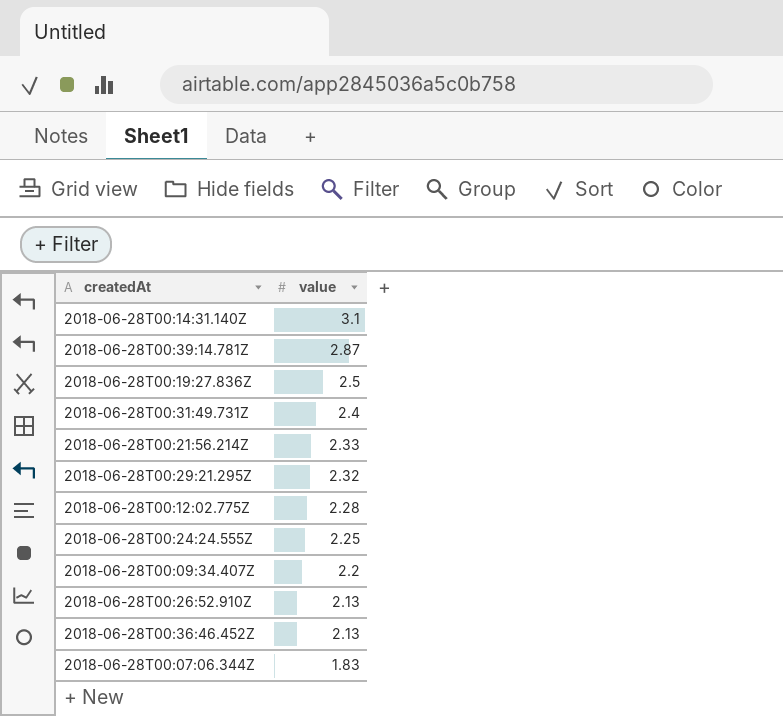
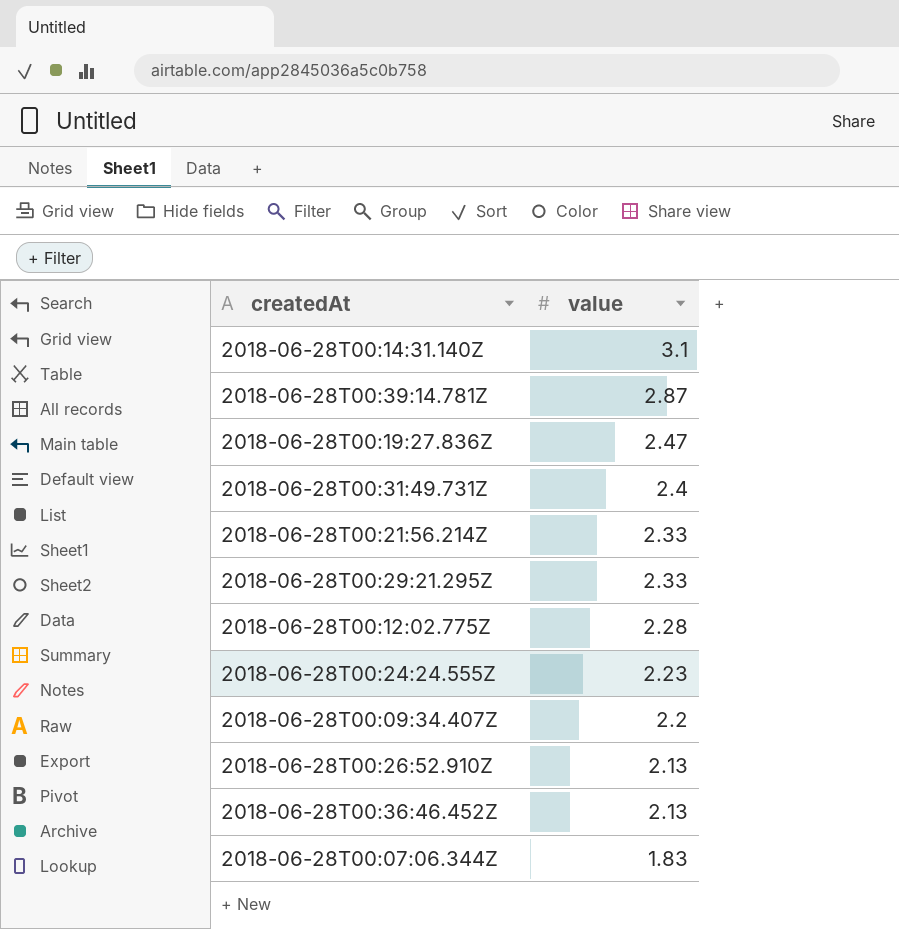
2018-06-28T00:19:27.836Z | value: 2.5 -> 2.47
2018-06-28T00:29:21.295Z | value: 2.32 -> 2.33
2018-06-28T00:24:24.555Z | value: 2.25 -> 2.23

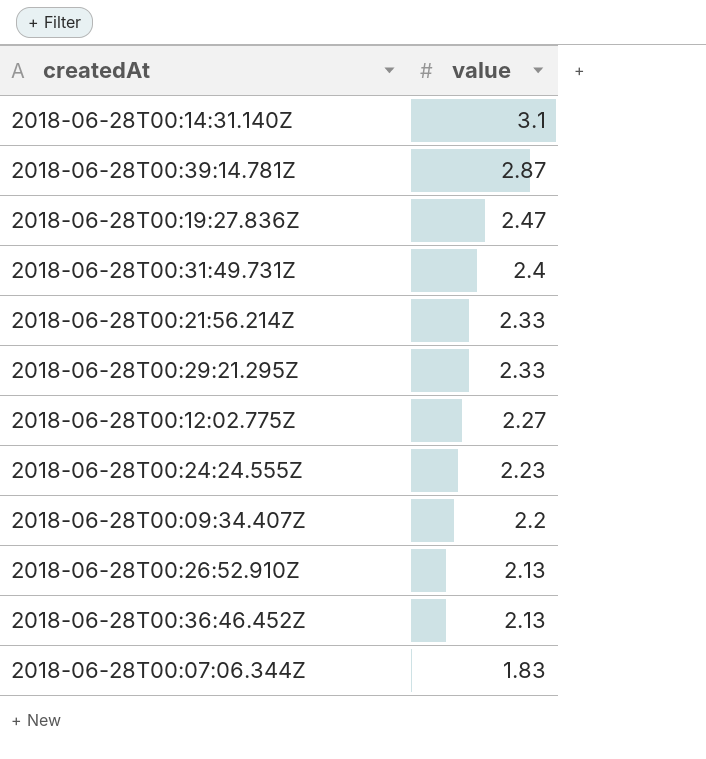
2018-06-28T00:12:02.775Z | value: 2.28 -> 2.27

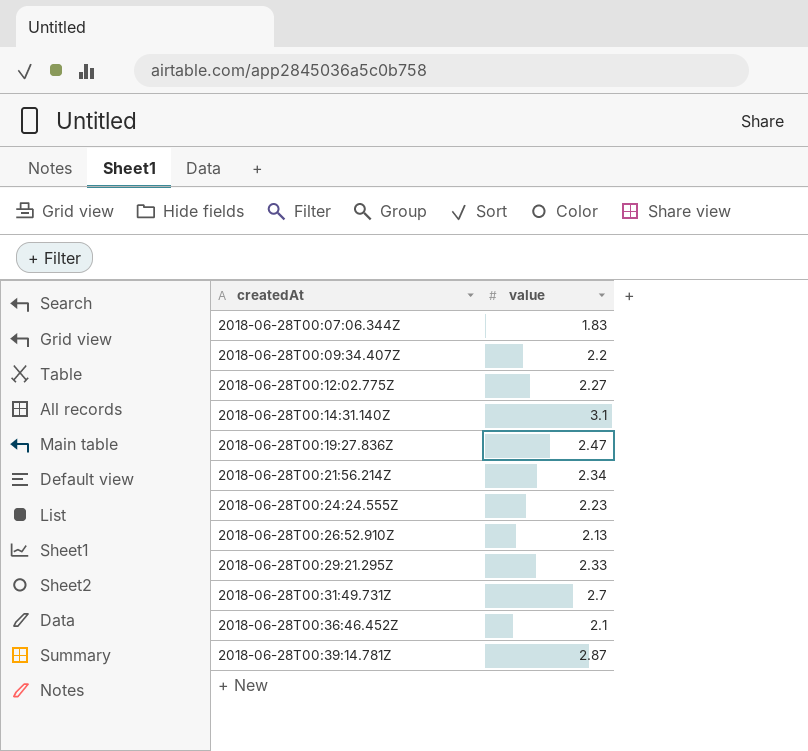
row order: value descending -> createdAt ascending
2018-06-28T00:21:56.214Z | value: 2.33 -> 2.34
2018-06-28T00:31:49.731Z | value: 2.4 -> 2.7
2018-06-28T00:36:46.452Z | value: 2.13 -> 2.1

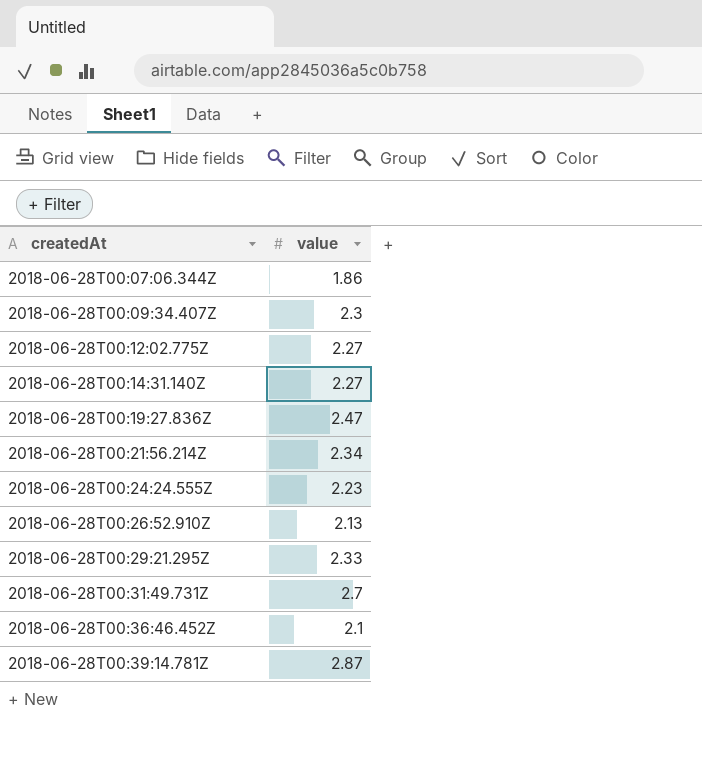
2018-06-28T00:07:06.344Z | value: 1.83 -> 1.86
2018-06-28T00:09:34.407Z | value: 2.2 -> 2.3
2018-06-28T00:14:31.140Z | value: 3.1 -> 2.27

